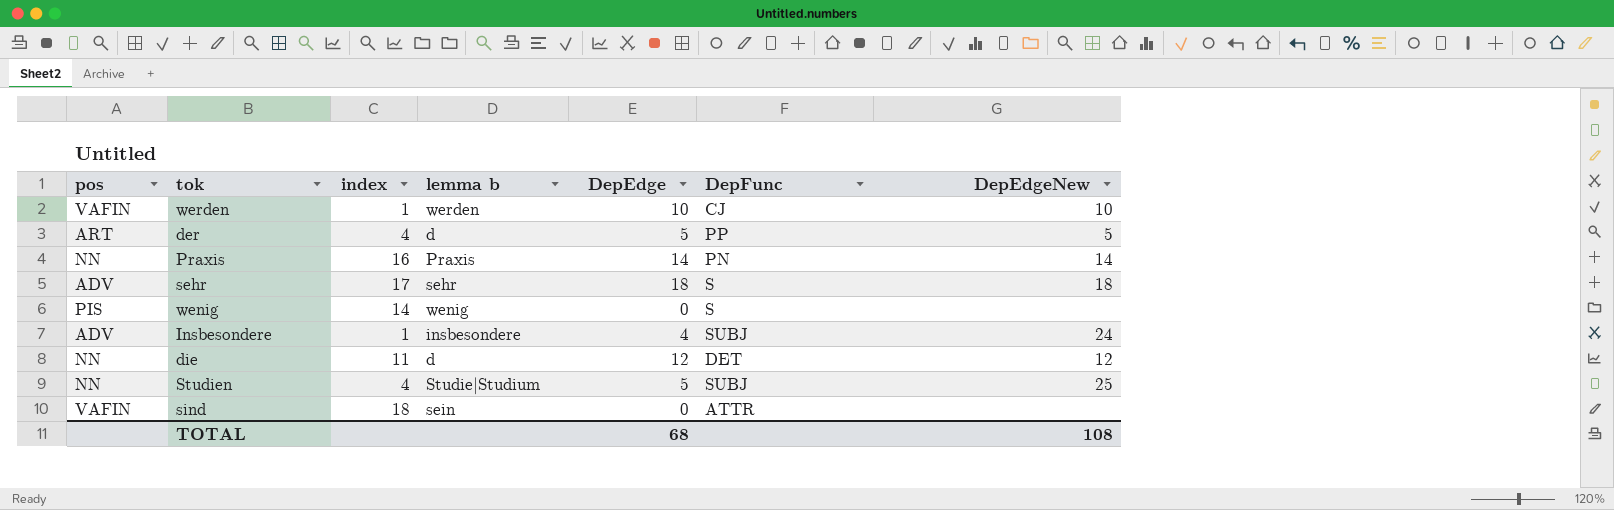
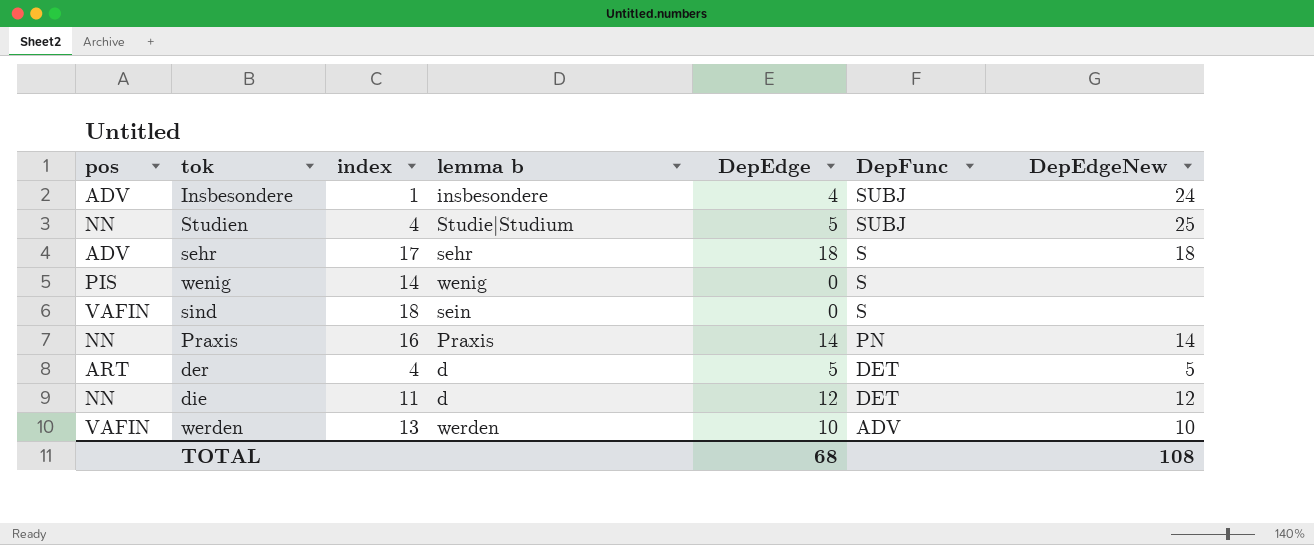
row order: none -> DepFunc descending
sind | DepFunc: ATTR -> S
der | DepFunc: PP -> DET
werden | index: 1 -> 13
werden | DepFunc: CJ -> ADV

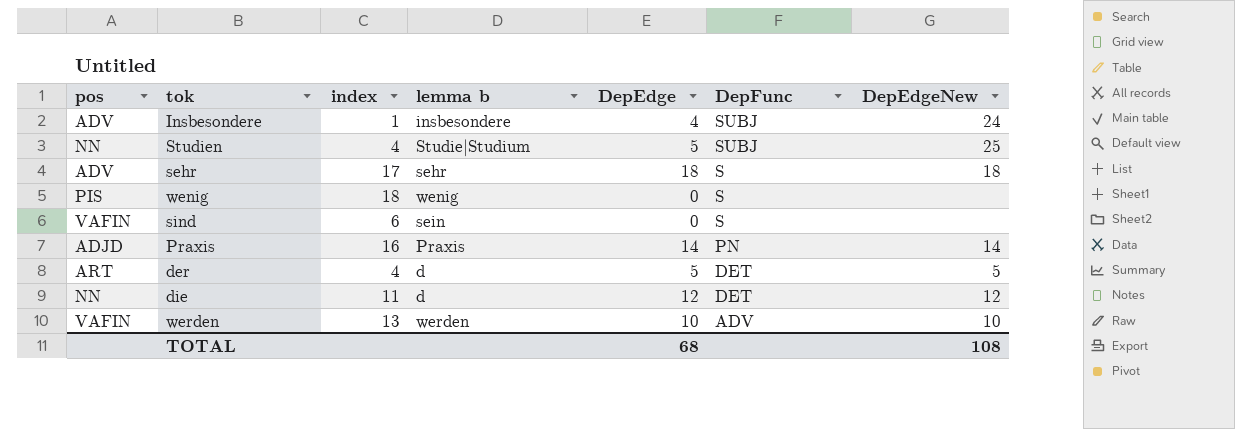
wenig | index: 14 -> 18
sind | index: 18 -> 6
Praxis | pos: NN -> ADJD

